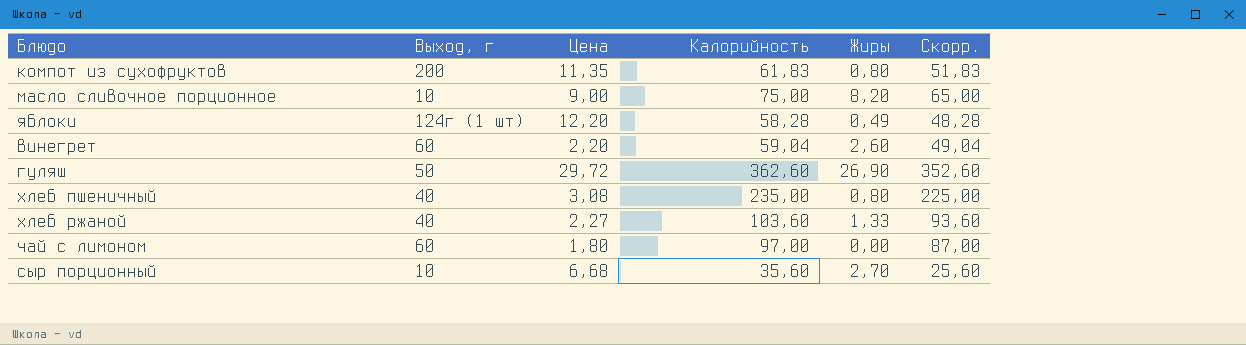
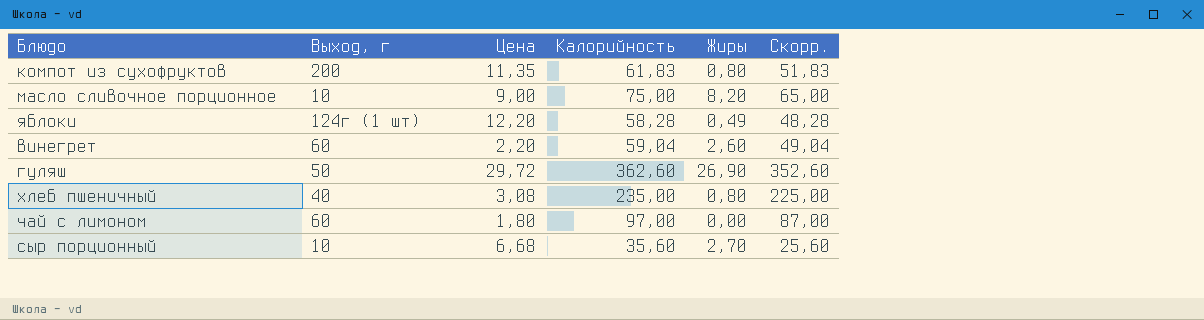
row хлеб ржаной: 40 | 2,27 | 103,60 | 1,33 | 93,60 -> none

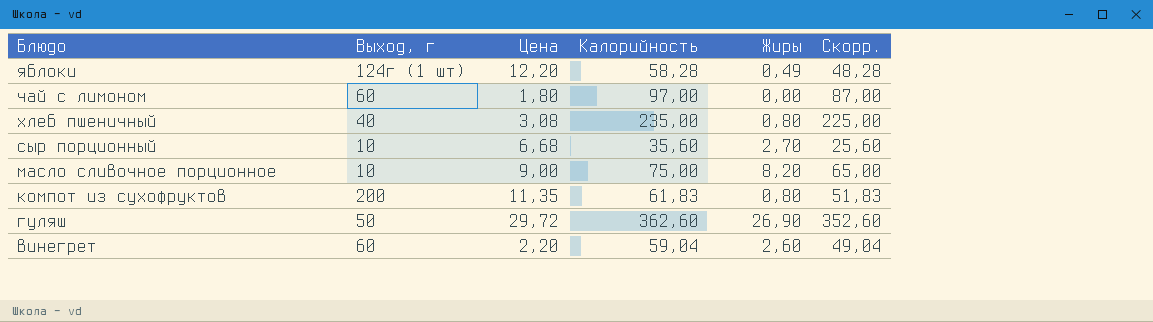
row order: none -> Блюдо descending

